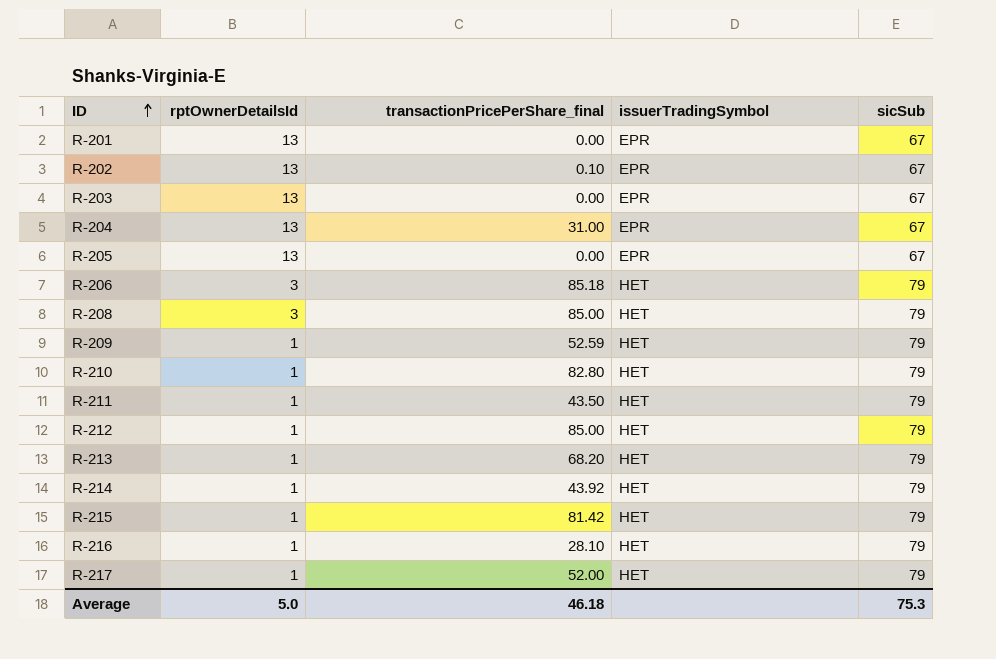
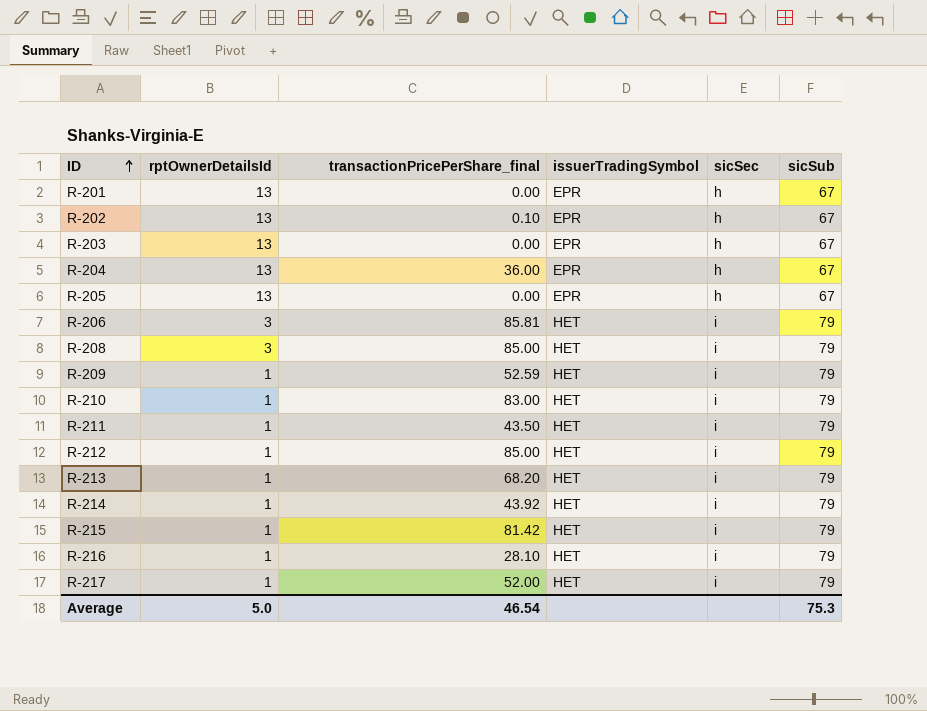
column sicSec | position: none -> 5
R-204 | transactionPricePerShare_final: 31.00 -> 36.00
R-206 | transactionPricePerShare_final: 85.18 -> 85.81
R-210 | transactionPricePerShare_final: 82.80 -> 83.00
Average | transactionPricePerShare_final: 46.18 -> 46.54

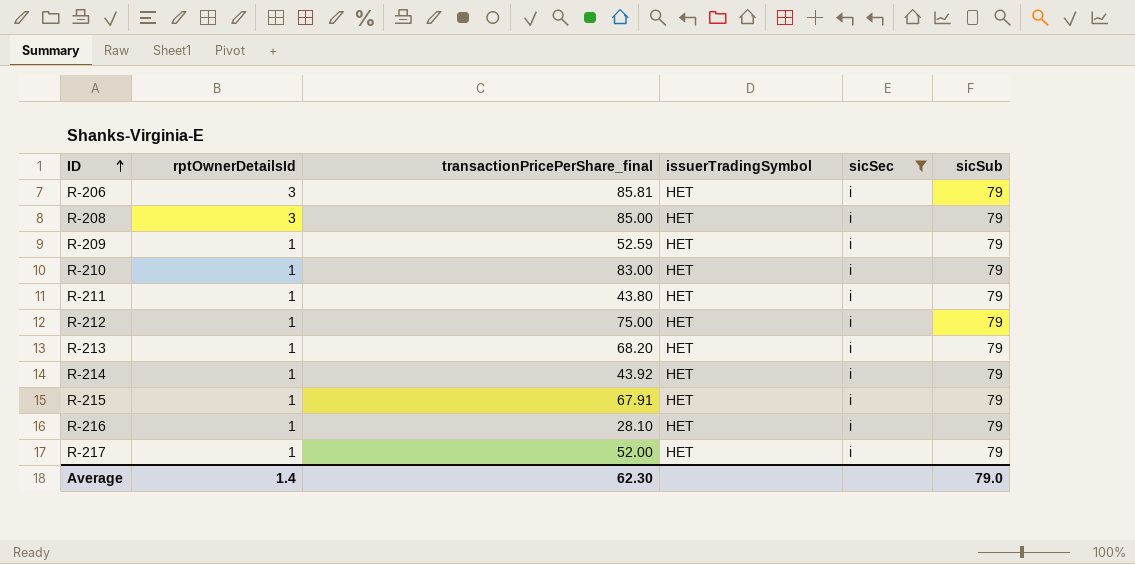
filter: none -> sicSec = i
R-211 | transactionPricePerShare_final: 43.50 -> 43.80
R-212 | transactionPricePerShare_final: 85.00 -> 75.00
R-215 | transactionPricePerShare_final: 81.42 -> 67.91
Average | rptOwnerDetailsId: 5.0 -> 1.4
Average | transactionPricePerShare_final: 46.54 -> 62.30
Average | sicSub: 75.3 -> 79.0

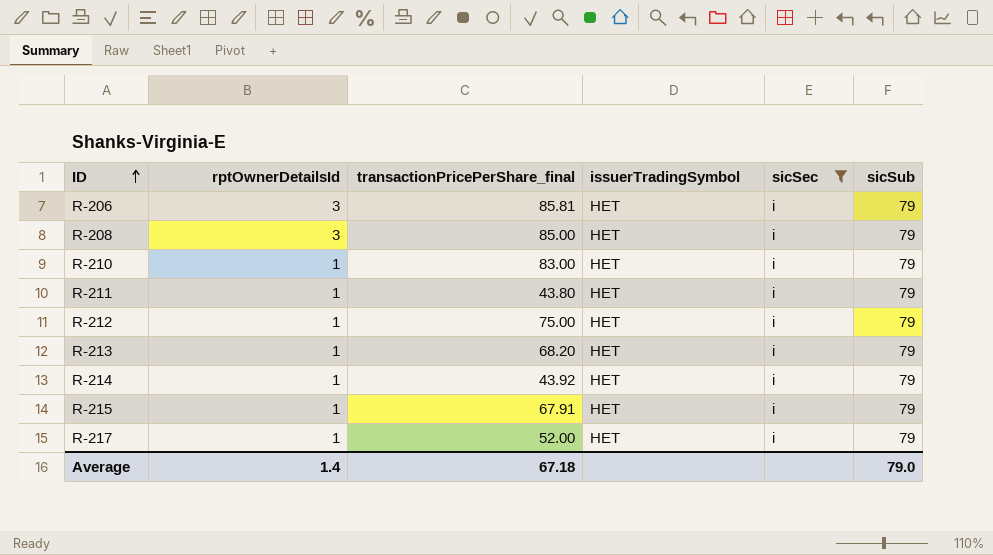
row R-209: 1 | 52.59 | HET | i | 79 -> none
row R-216: 1 | 28.10 | HET | i | 79 -> none
Average | transactionPricePerShare_final: 62.30 -> 67.18

